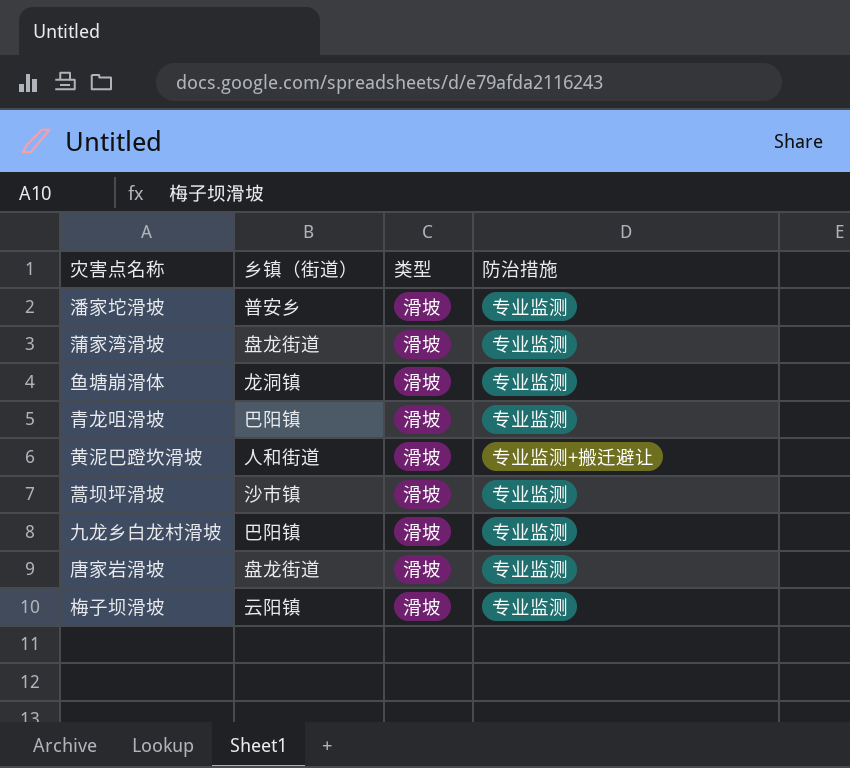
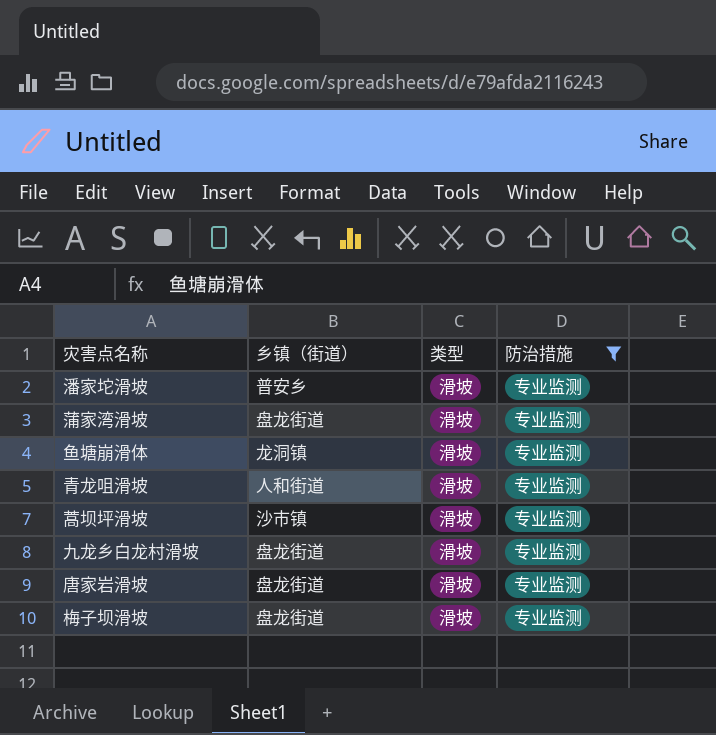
filter: none -> 防治措施 = 专业监测
青龙咀滑坡 | 乡镇（街道）: 巴阳镇 -> 人和街道
九龙乡白龙村滑坡 | 乡镇（街道）: 巴阳镇 -> 盘龙街道
梅子坝滑坡 | 乡镇（街道）: 云阳镇 -> 盘龙街道

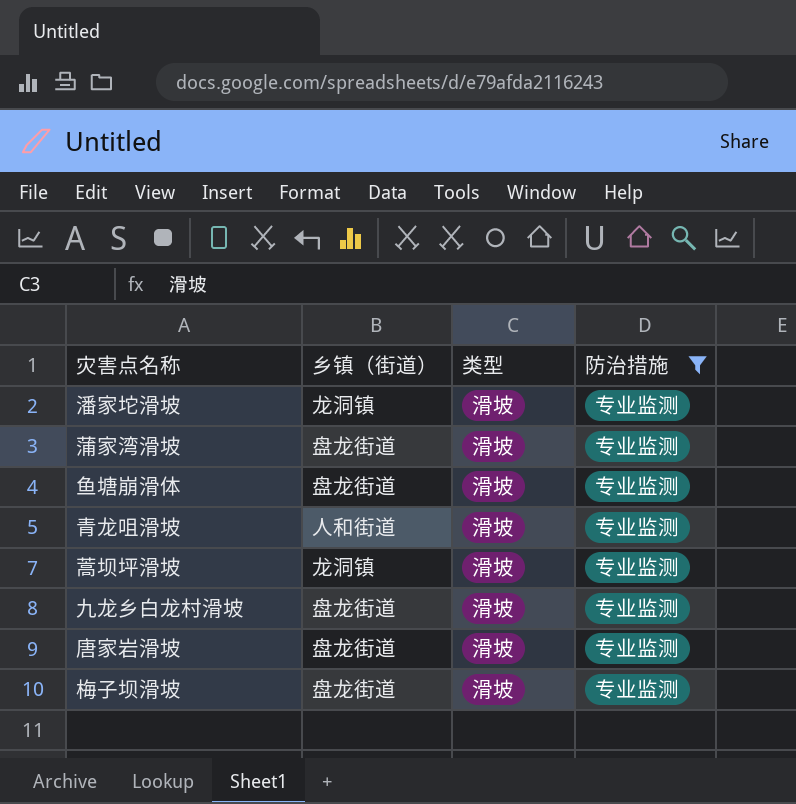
潘家坨滑坡 | 乡镇（街道）: 普安乡 -> 龙洞镇
鱼塘崩滑体 | 乡镇（街道）: 龙洞镇 -> 盘龙街道
蒿坝坪滑坡 | 乡镇（街道）: 沙市镇 -> 龙洞镇

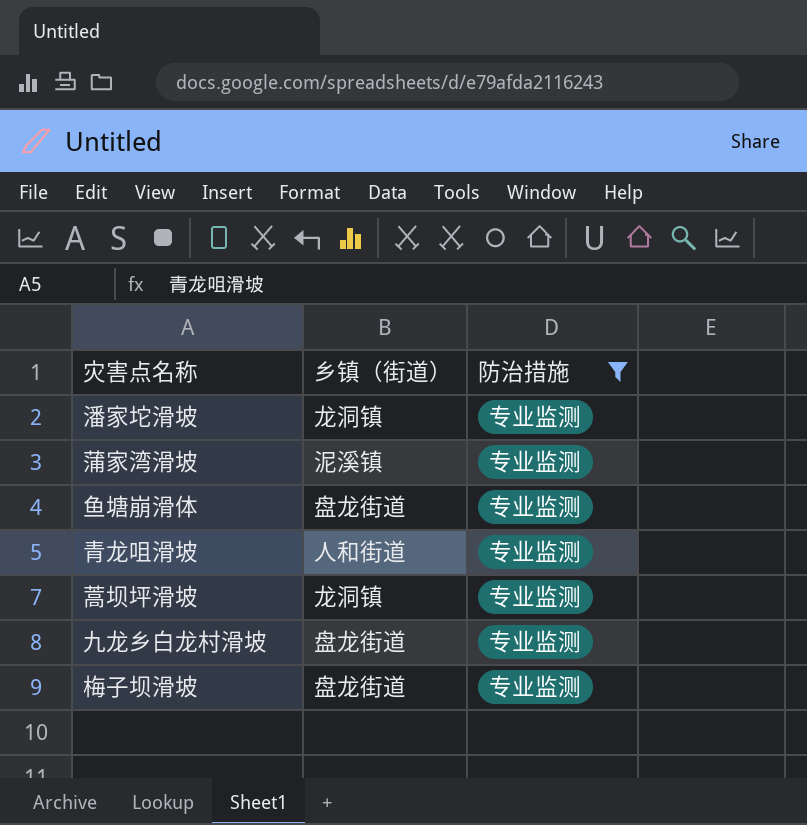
column 类型 | position: 3 -> none
row 唐家岩滑坡: 盘龙街道 | 滑坡 | 专业监测 -> none
蒲家湾滑坡 | 乡镇（街道）: 盘龙街道 -> 泥溪镇

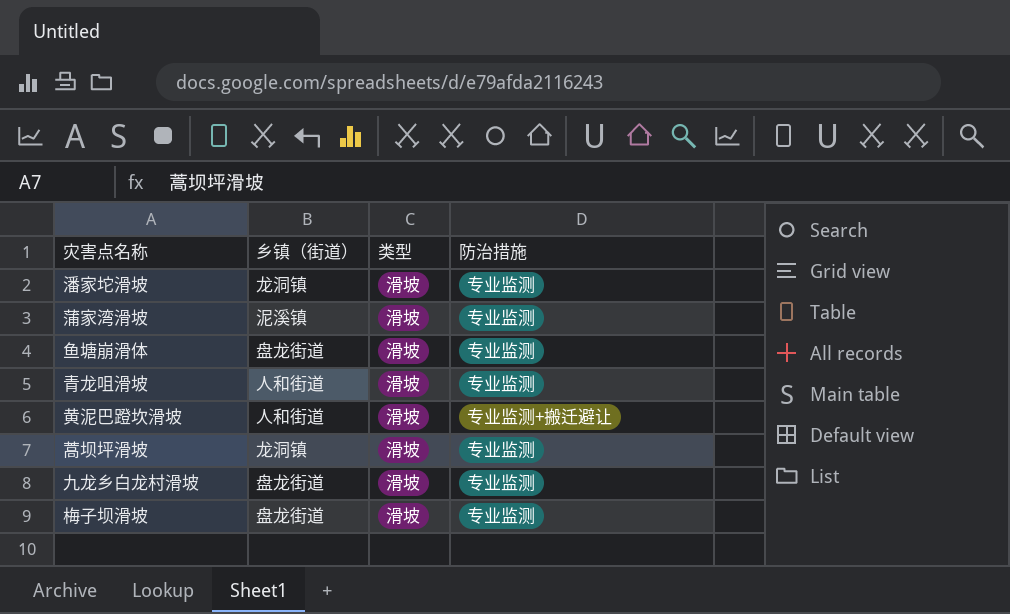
filter: 防治措施 = 专业监测 -> none
column 类型 | position: none -> 3

